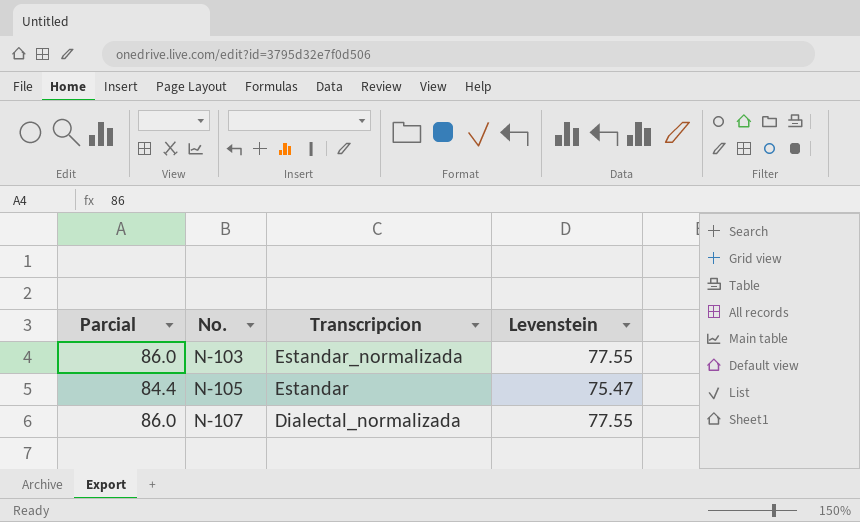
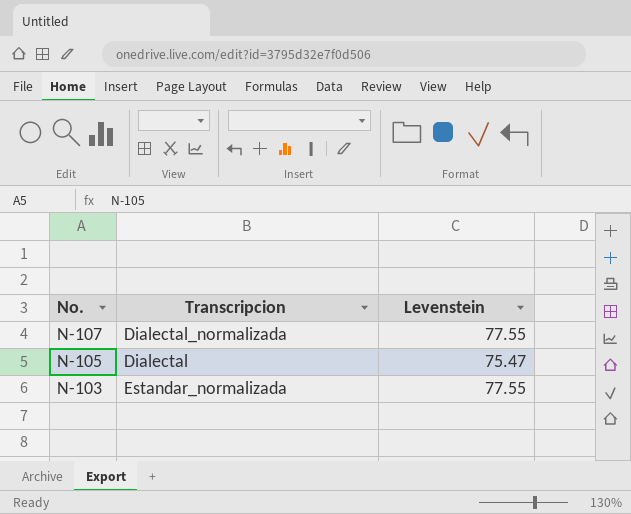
row order: No. ascending -> No. descending
column Parcial | position: 1 -> none
N-105 | Transcripcion: Estandar -> Dialectal

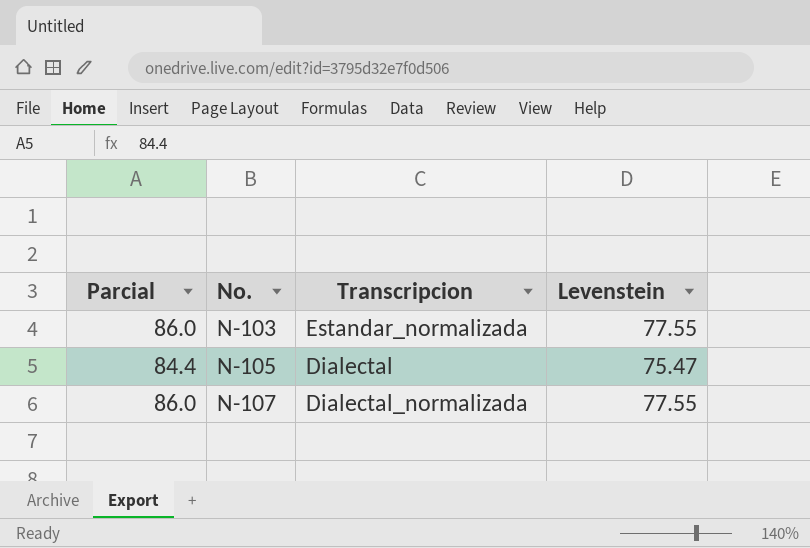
row order: No. descending -> No. ascending
column Parcial | position: none -> 1

